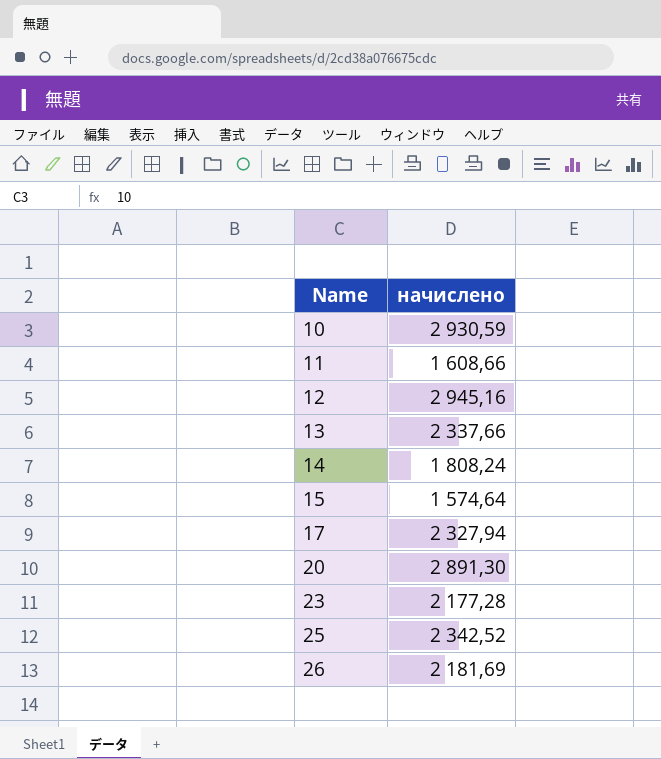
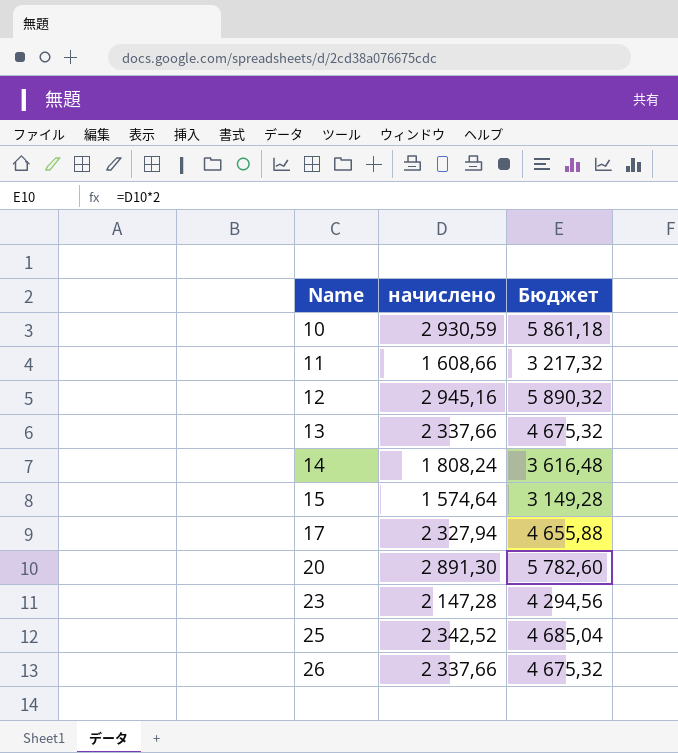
column Бюджет | formula: none -> [начислено] * 2
23 | начислено: 2 177,28 -> 2 147,28
26 | начислено: 2 181,69 -> 2 337,66

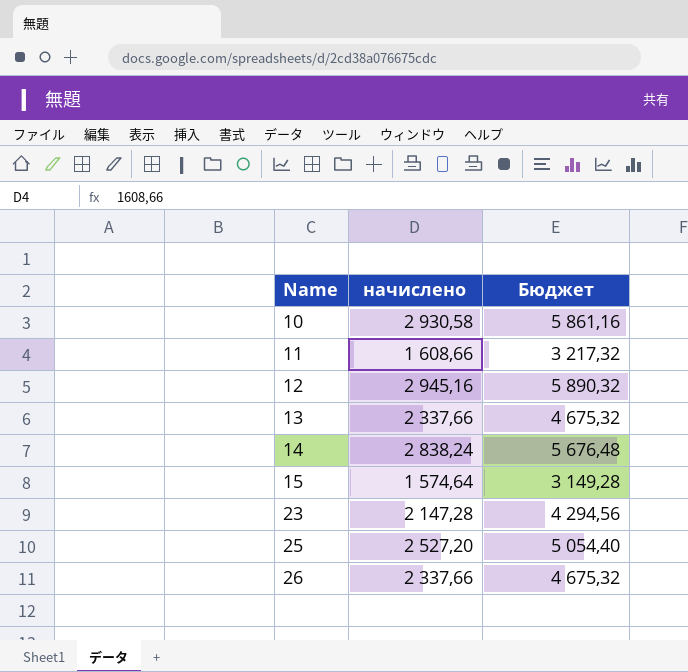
row 17: 2 327,94 | 4 655,88 -> none
row 20: 2 891,30 | 5 782,60 -> none
10 | начислено: 2 930,59 -> 2 930,58
10 | Бюджет: 5 861,18 -> 5 861,16
14 | начислено: 1 808,24 -> 2 838,24
14 | Бюджет: 3 616,48 -> 5 676,48
25 | начислено: 2 342,52 -> 2 527,20
25 | Бюджет: 4 685,04 -> 5 054,40

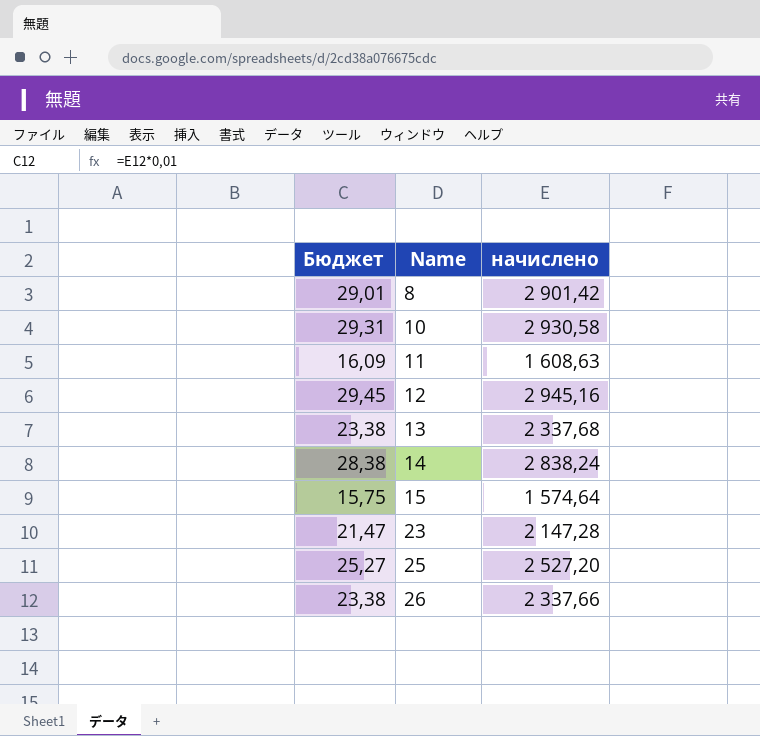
column Бюджет | formula: [начислено] * 2 -> [начислено] * 0,01
column Бюджет | position: 3 -> 1
row 8: none -> 29,01 | 2 901,42
11 | начислено: 1 608,66 -> 1 608,63
13 | начислено: 2 337,66 -> 2 337,68

